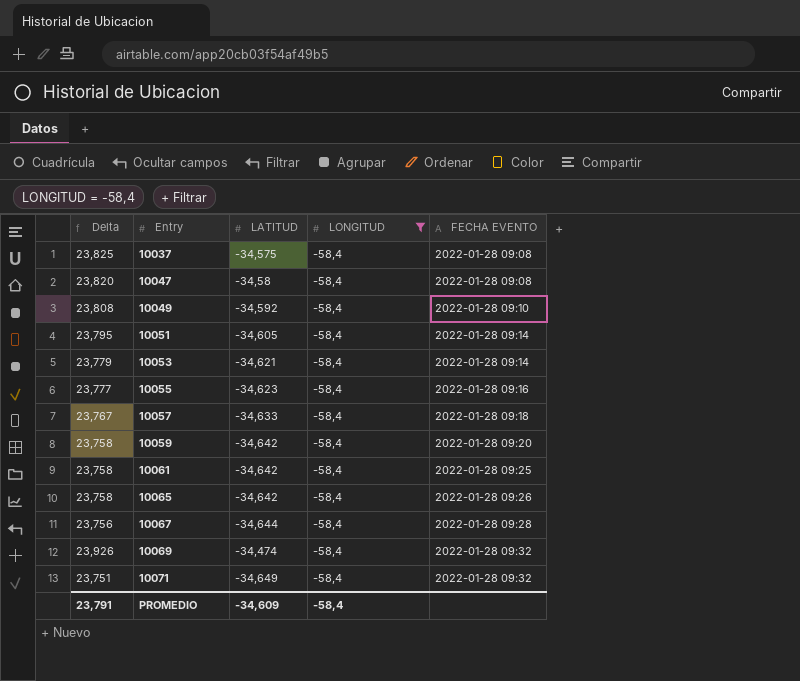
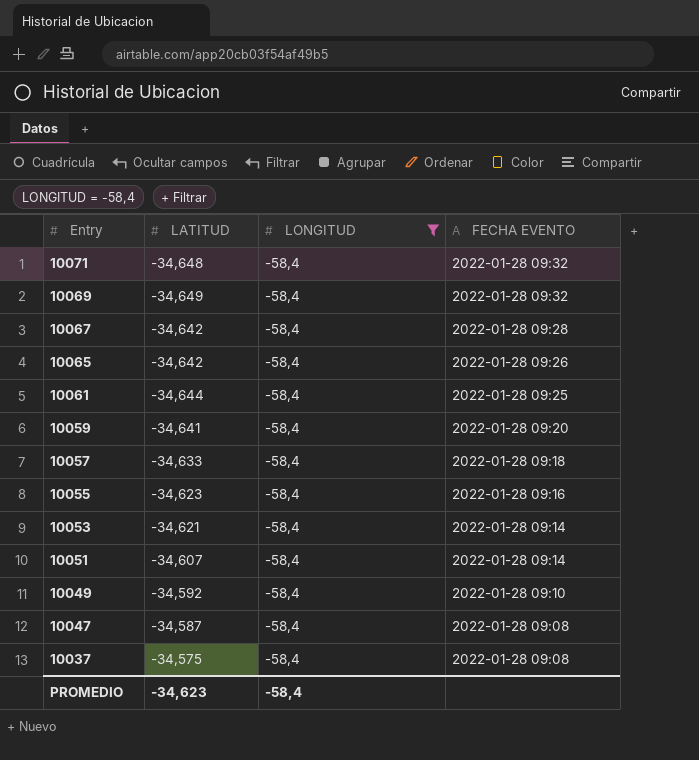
row order: Entry ascending -> Entry descending
column Delta | formula: [LATITUD] - [LONGITUD] -> none
10071 | LATITUD: -34,649 -> -34,648
10069 | LATITUD: -34,474 -> -34,649
10067 | LATITUD: -34,644 -> -34,642
10061 | LATITUD: -34,642 -> -34,644
10059 | LATITUD: -34,642 -> -34,641
10051 | LATITUD: -34,605 -> -34,607
10047 | LATITUD: -34,58 -> -34,587
PROMEDIO | LATITUD: -34,609 -> -34,623

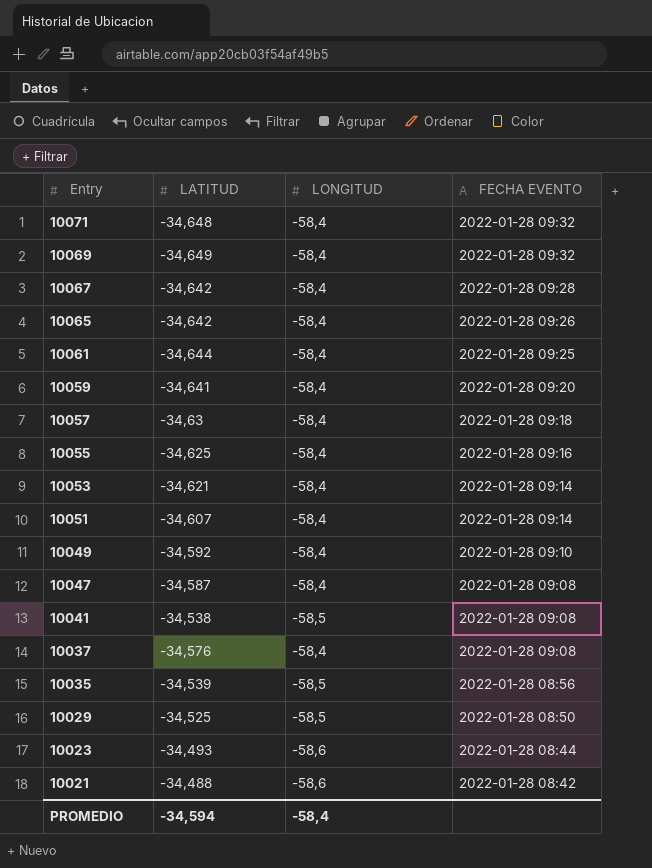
filter: LONGITUD = -58,4 -> none
10057 | LATITUD: -34,633 -> -34,63
10055 | LATITUD: -34,623 -> -34,625
10037 | LATITUD: -34,575 -> -34,576
PROMEDIO | LATITUD: -34,623 -> -34,594

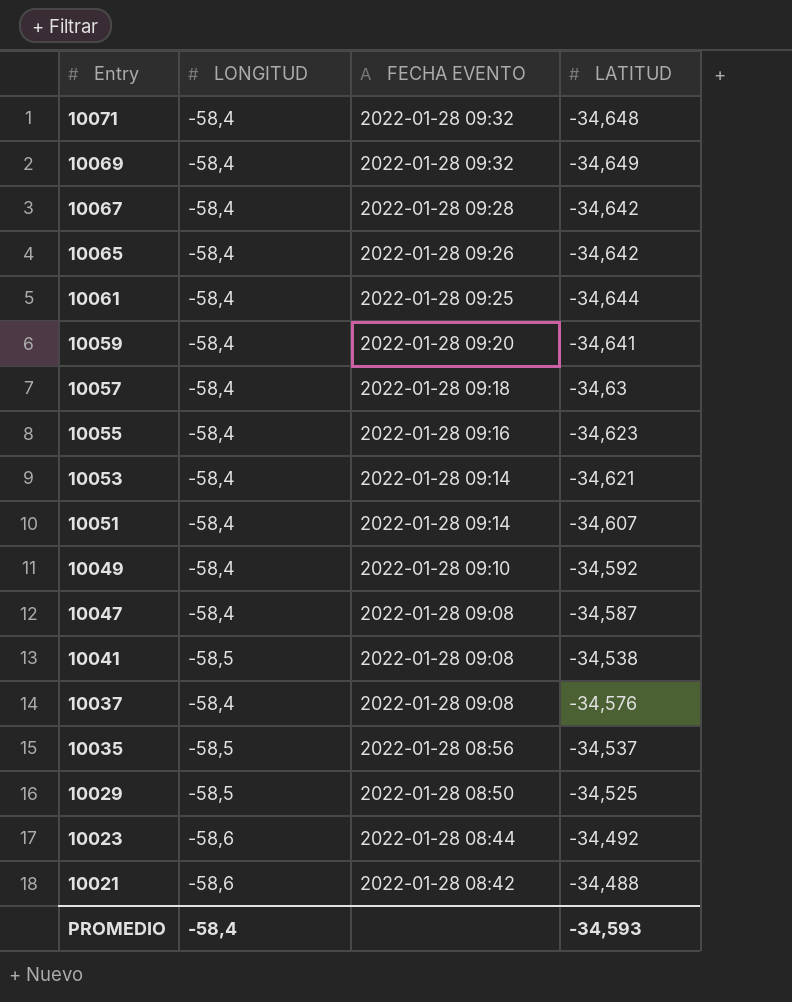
column LATITUD | position: 2 -> 4
10055 | LATITUD: -34,625 -> -34,623
10035 | LATITUD: -34,539 -> -34,537
10023 | LATITUD: -34,493 -> -34,492
PROMEDIO | LATITUD: -34,594 -> -34,593

